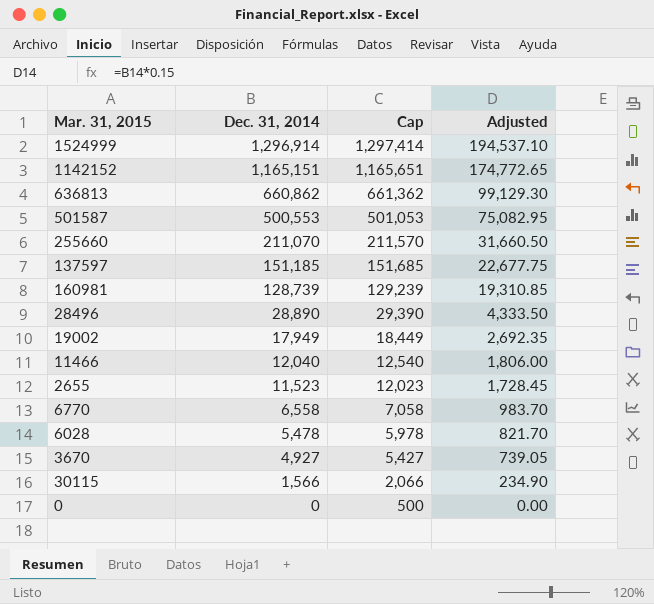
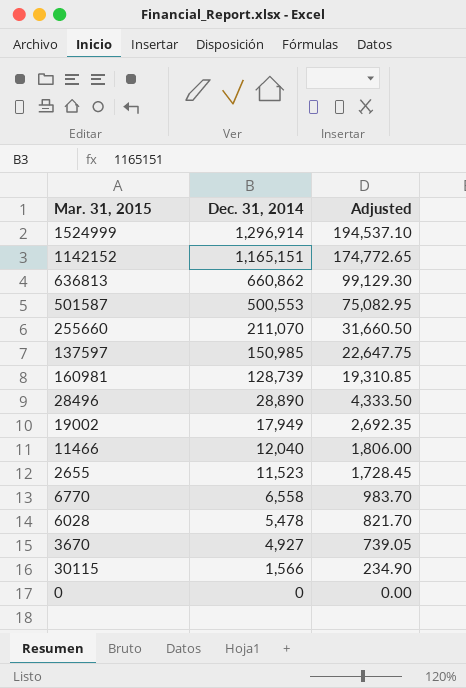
column Cap | formula: [Dec. 31, 2014] + 500 -> none
137597 | Dec. 31, 2014: 151,185 -> 150,985
137597 | Adjusted: 22,677.75 -> 22,647.75

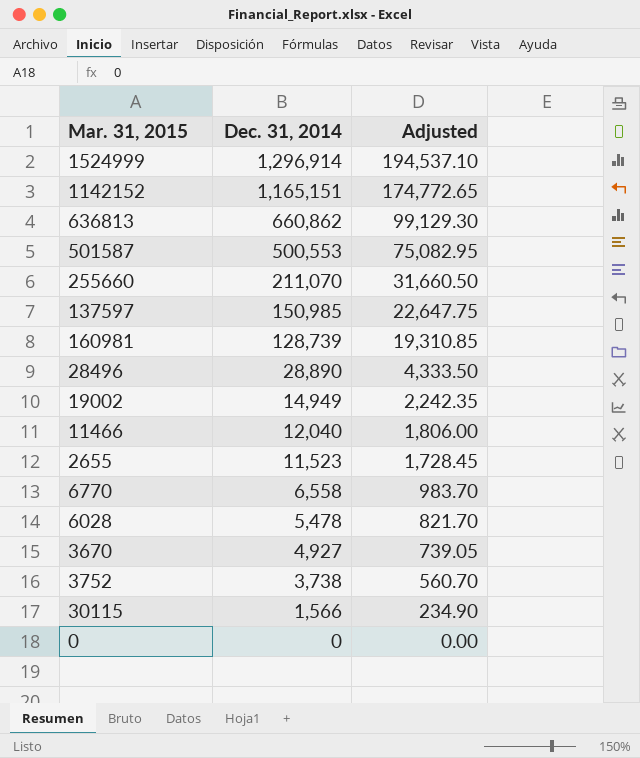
19002 | Dec. 31, 2014: 17,949 -> 14,949
19002 | Adjusted: 2,692.35 -> 2,242.35
row 3752: none -> 3,738 | 560.70

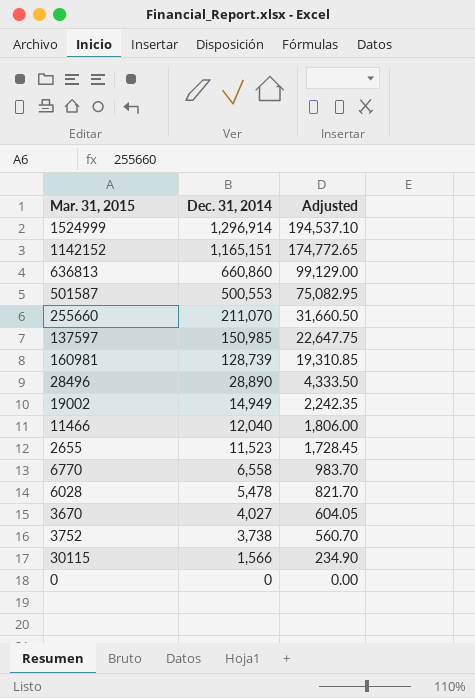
636813 | Dec. 31, 2014: 660,862 -> 660,860
636813 | Adjusted: 99,129.30 -> 99,129.00
3670 | Dec. 31, 2014: 4,927 -> 4,027
3670 | Adjusted: 739.05 -> 604.05

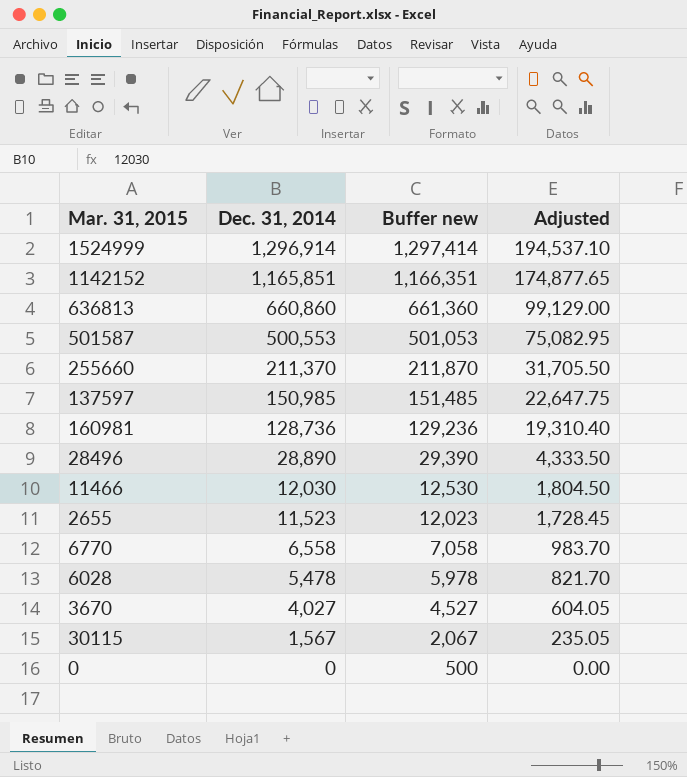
column Buffer new | formula: none -> [Dec. 31, 2014] + 500
row 19002: 14,949 | 2,242.35 -> none
row 3752: 3,738 | 560.70 -> none
1142152 | Dec. 31, 2014: 1,165,151 -> 1,165,851
1142152 | Adjusted: 174,772.65 -> 174,877.65
255660 | Dec. 31, 2014: 211,070 -> 211,370
255660 | Adjusted: 31,660.50 -> 31,705.50
160981 | Dec. 31, 2014: 128,739 -> 128,736
160981 | Adjusted: 19,310.85 -> 19,310.40
11466 | Dec. 31, 2014: 12,040 -> 12,030
11466 | Adjusted: 1,806.00 -> 1,804.50
30115 | Dec. 31, 2014: 1,566 -> 1,567
30115 | Adjusted: 234.90 -> 235.05

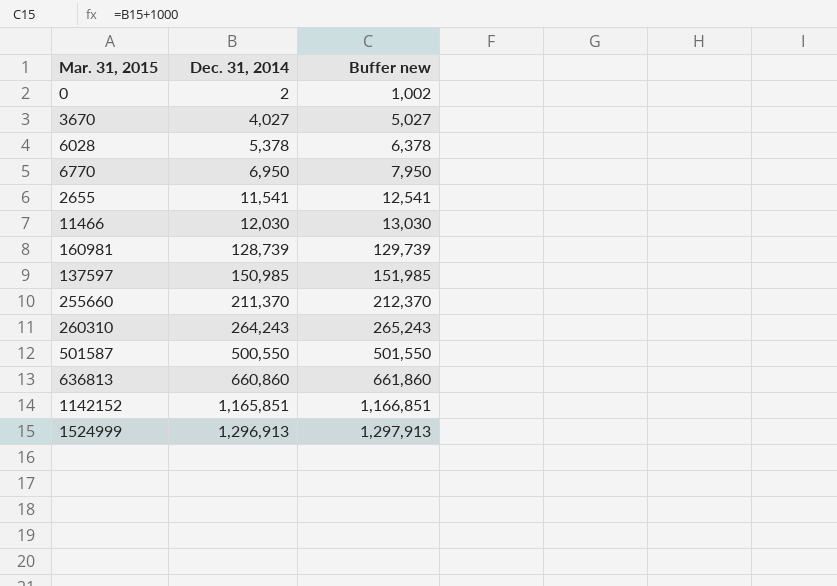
row order: Dec. 31, 2014 descending -> Dec. 31, 2014 ascending
column Adjusted | formula: [Dec. 31, 2014] * 0.15 -> none
column Buffer new | formula: [Dec. 31, 2014] + 500 -> [Dec. 31, 2014] + 1000
row 28496: 28,890 | 29,390 | 4,333.50 -> none
row 30115: 1,567 | 2,067 | 235.05 -> none
0 | Dec. 31, 2014: 0 -> 2
6028 | Dec. 31, 2014: 5,478 -> 5,378
6770 | Dec. 31, 2014: 6,558 -> 6,950
2655 | Dec. 31, 2014: 11,523 -> 11,541
160981 | Dec. 31, 2014: 128,736 -> 128,739
row 260310: none -> 264,243 | 265,243
501587 | Dec. 31, 2014: 500,553 -> 500,550
1524999 | Dec. 31, 2014: 1,296,914 -> 1,296,913

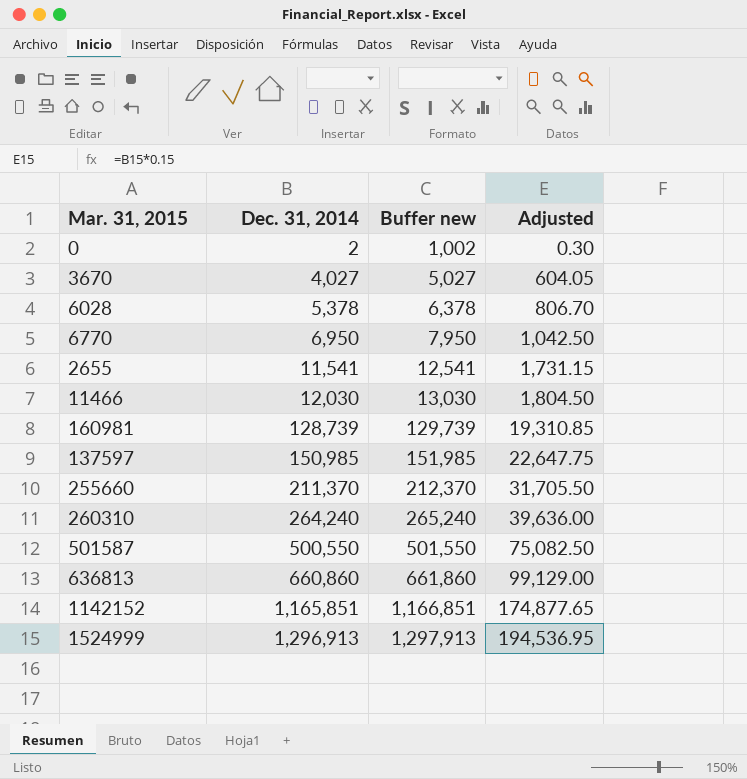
column Adjusted | formula: none -> [Dec. 31, 2014] * 0.15
260310 | Dec. 31, 2014: 264,243 -> 264,240
260310 | Buffer new: 265,243 -> 265,240

